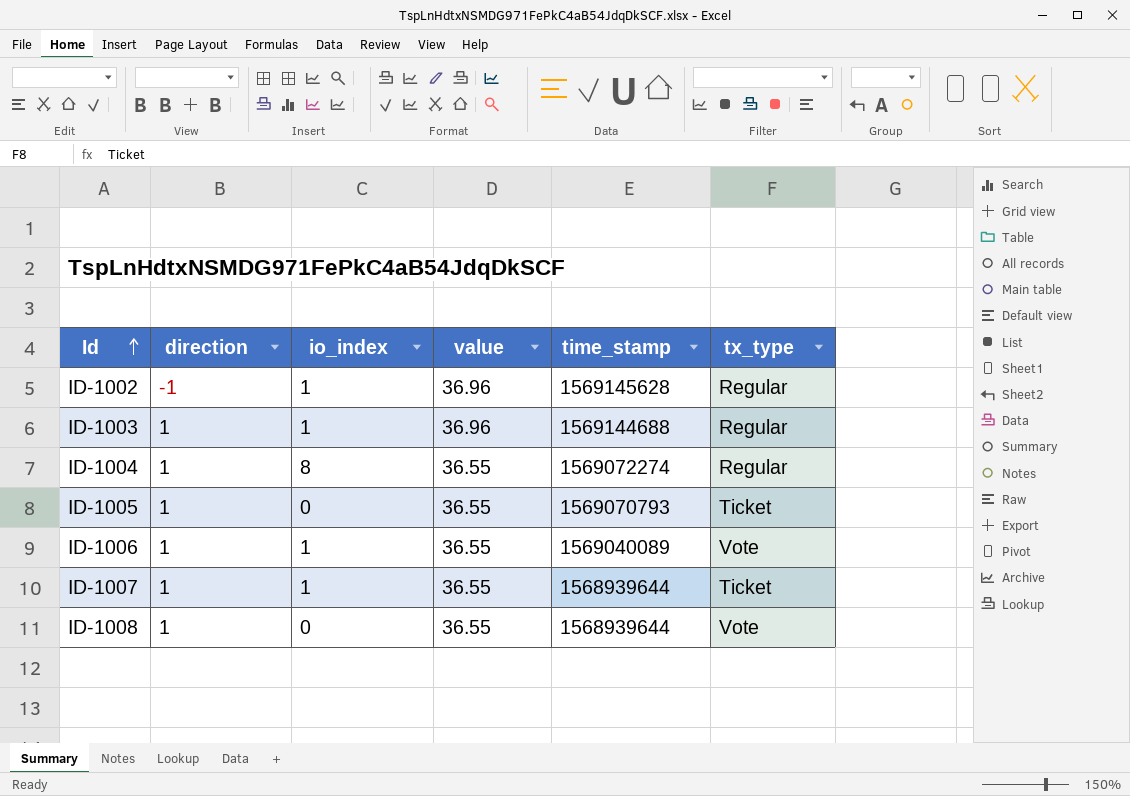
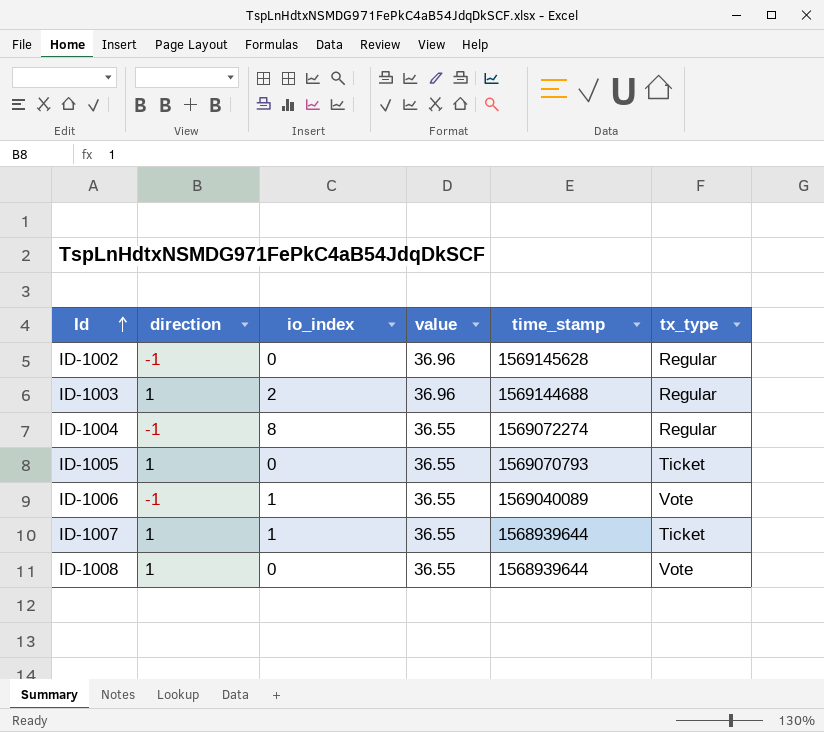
ID-1002 | io_index: 1 -> 0
ID-1003 | io_index: 1 -> 2
ID-1004 | direction: 1 -> -1
ID-1006 | direction: 1 -> -1

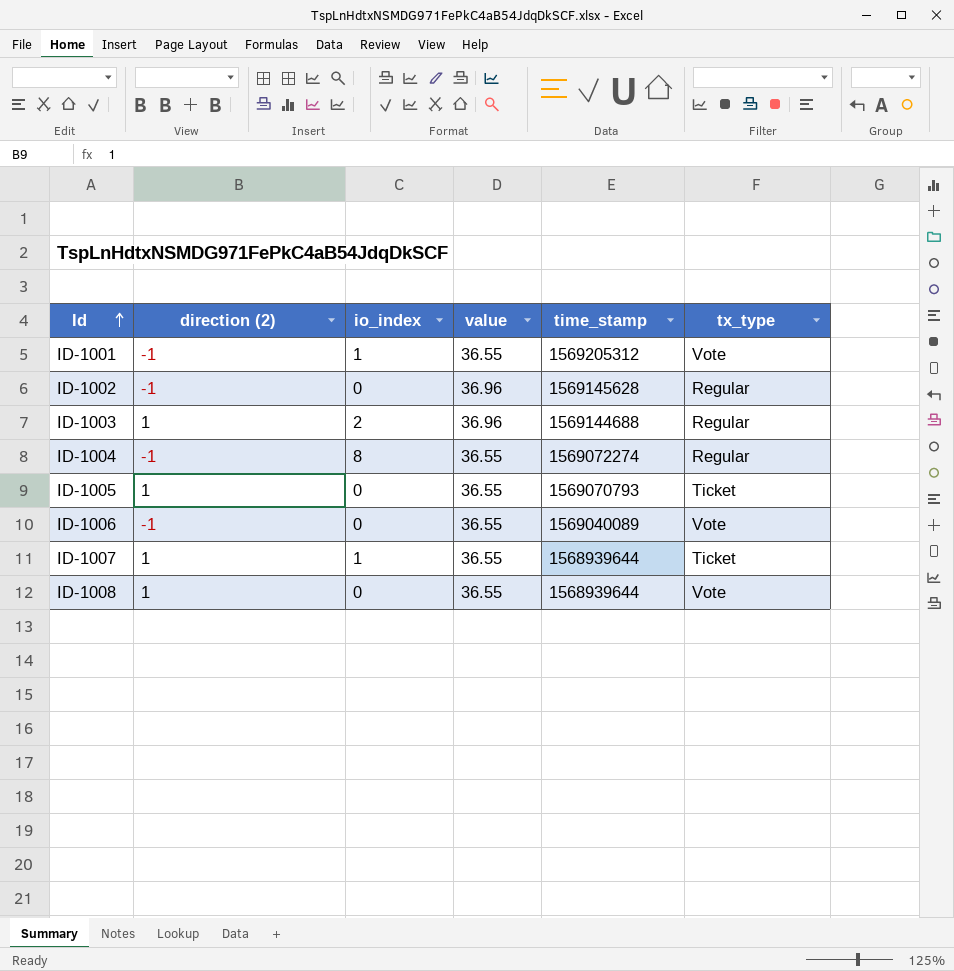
column name: direction -> direction (2)
row ID-1001: none -> -1 | 1 | 36.55 | 1569205312 | Vote
ID-1006 | io_index: 1 -> 0

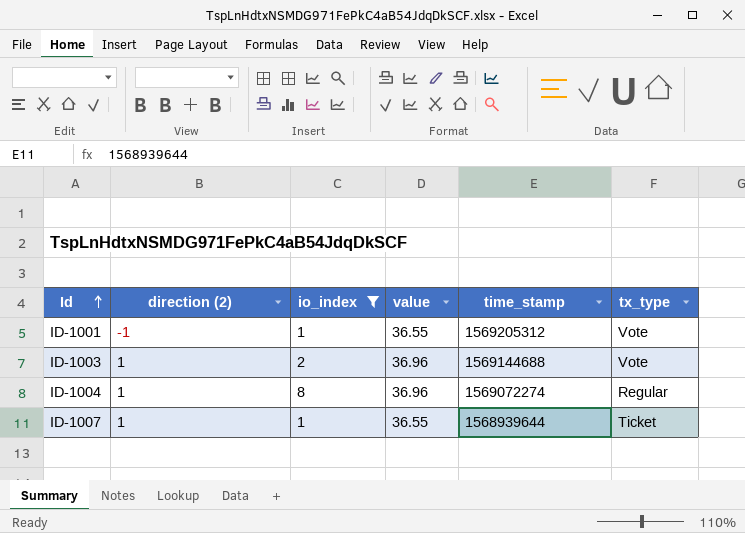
filter: none -> io_index != 0
ID-1003 | tx_type: Regular -> Vote
ID-1004 | direction (2): -1 -> 1
ID-1004 | value: 36.55 -> 36.96

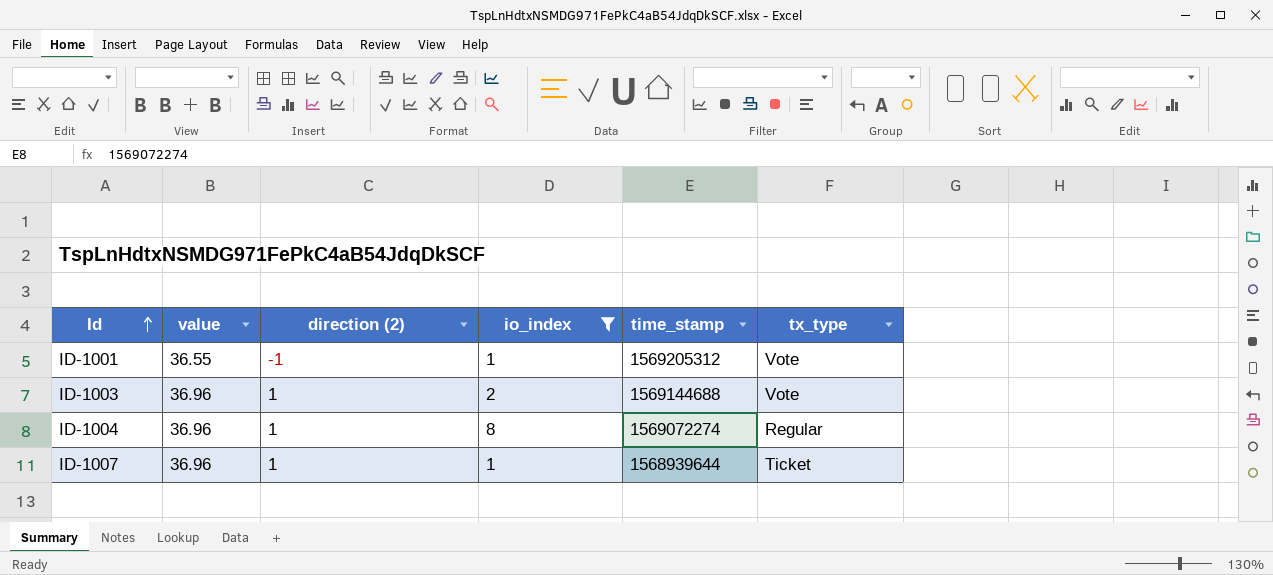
column value | position: 4 -> 2
ID-1007 | value: 36.55 -> 36.96

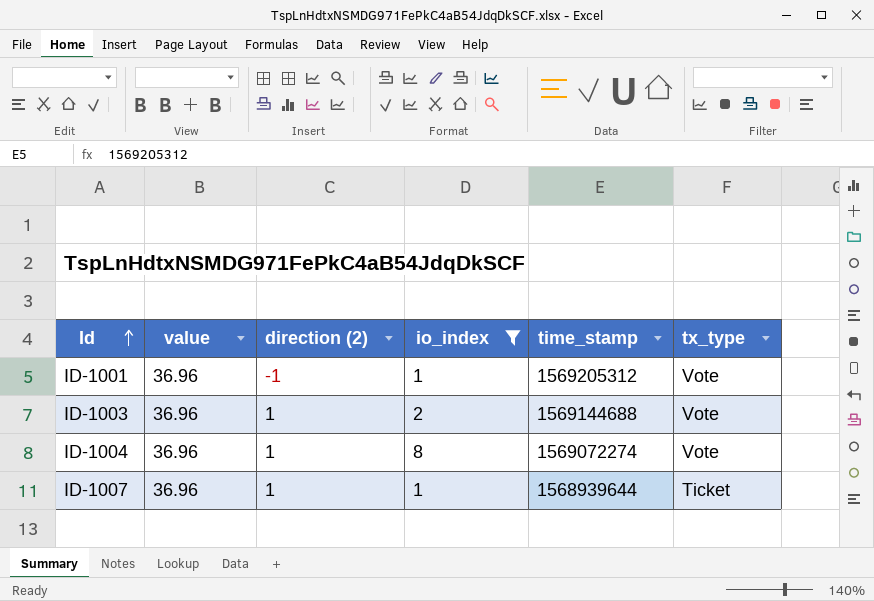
ID-1001 | value: 36.55 -> 36.96
ID-1004 | tx_type: Regular -> Vote

